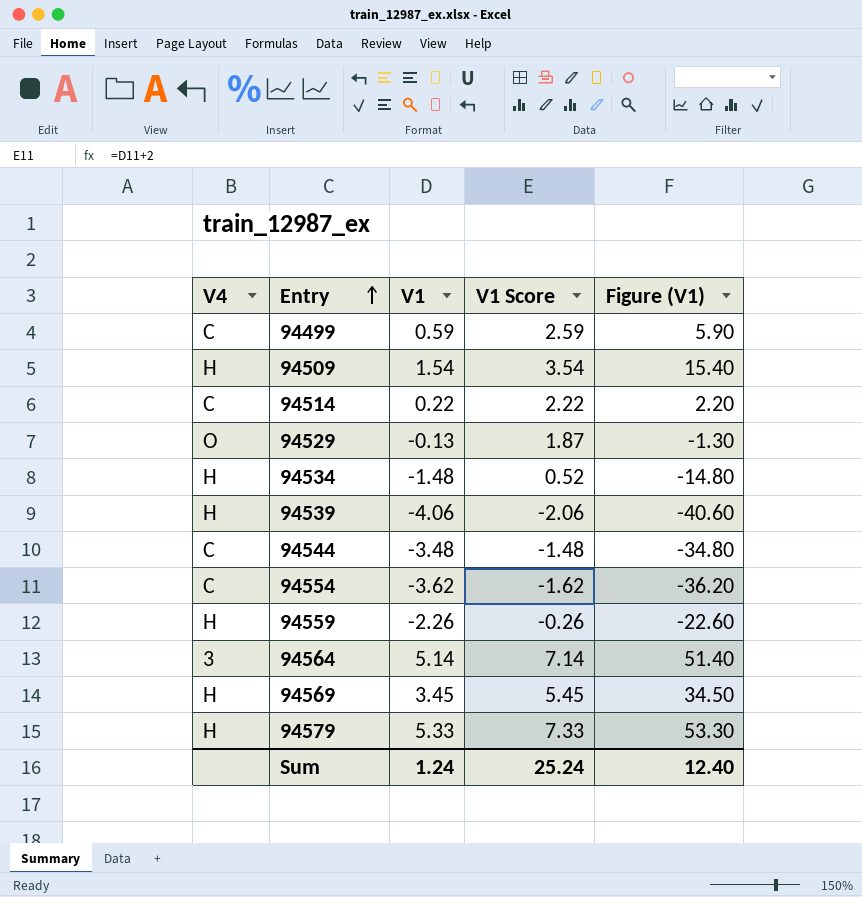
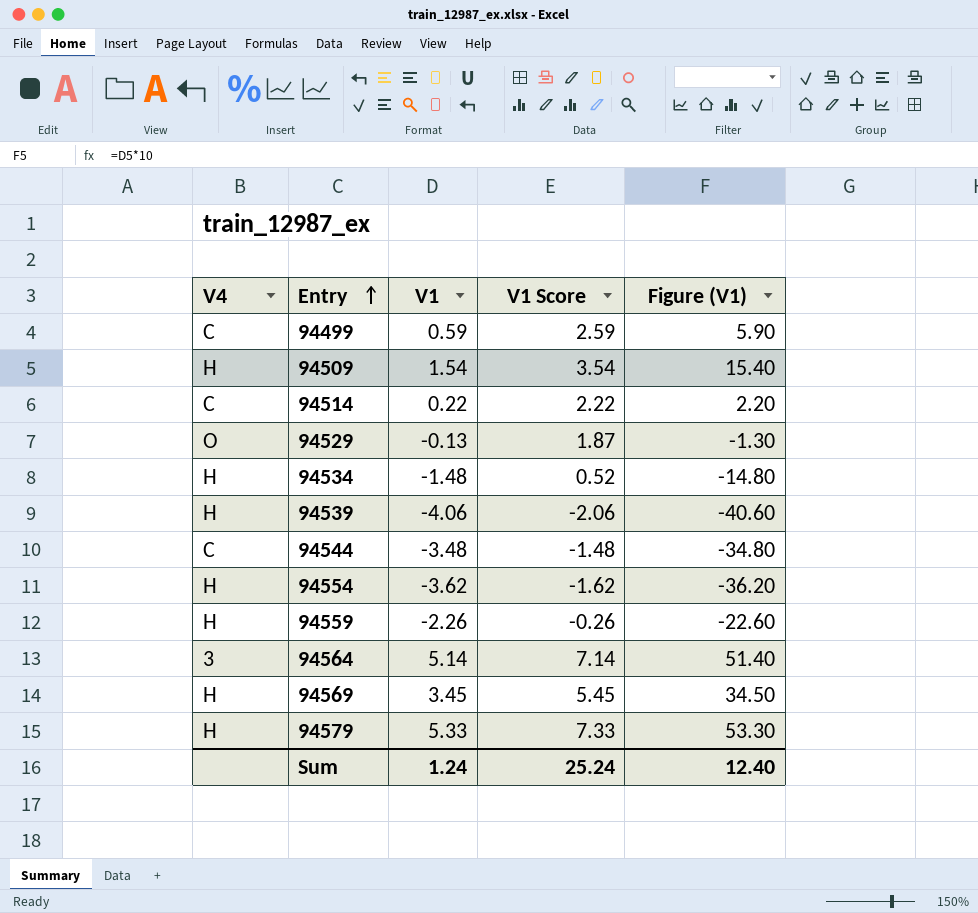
94554 | V4: C -> H

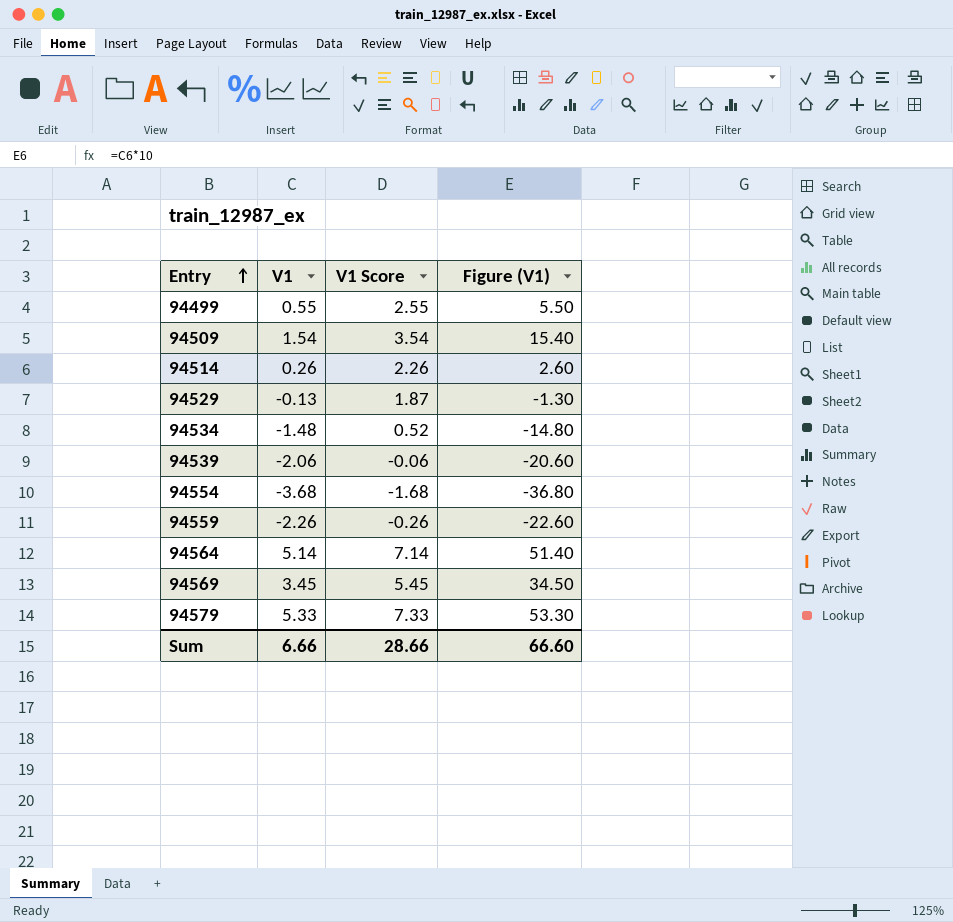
column V4 | position: 1 -> none
row 94544: C | -3.48 | -1.48 | -34.80 -> none
94499 | V1: 0.59 -> 0.55
94499 | V1 Score: 2.59 -> 2.55
94499 | Figure (V1): 5.90 -> 5.50
94514 | V1: 0.22 -> 0.26
94514 | V1 Score: 2.22 -> 2.26
94514 | Figure (V1): 2.20 -> 2.60
94539 | V1: -4.06 -> -2.06
94539 | V1 Score: -2.06 -> -0.06
94539 | Figure (V1): -40.60 -> -20.60
94554 | V1: -3.62 -> -3.68
94554 | V1 Score: -1.62 -> -1.68
94554 | Figure (V1): -36.20 -> -36.80
Sum | V1: 1.24 -> 6.66
Sum | V1 Score: 25.24 -> 28.66
Sum | Figure (V1): 12.40 -> 66.60

